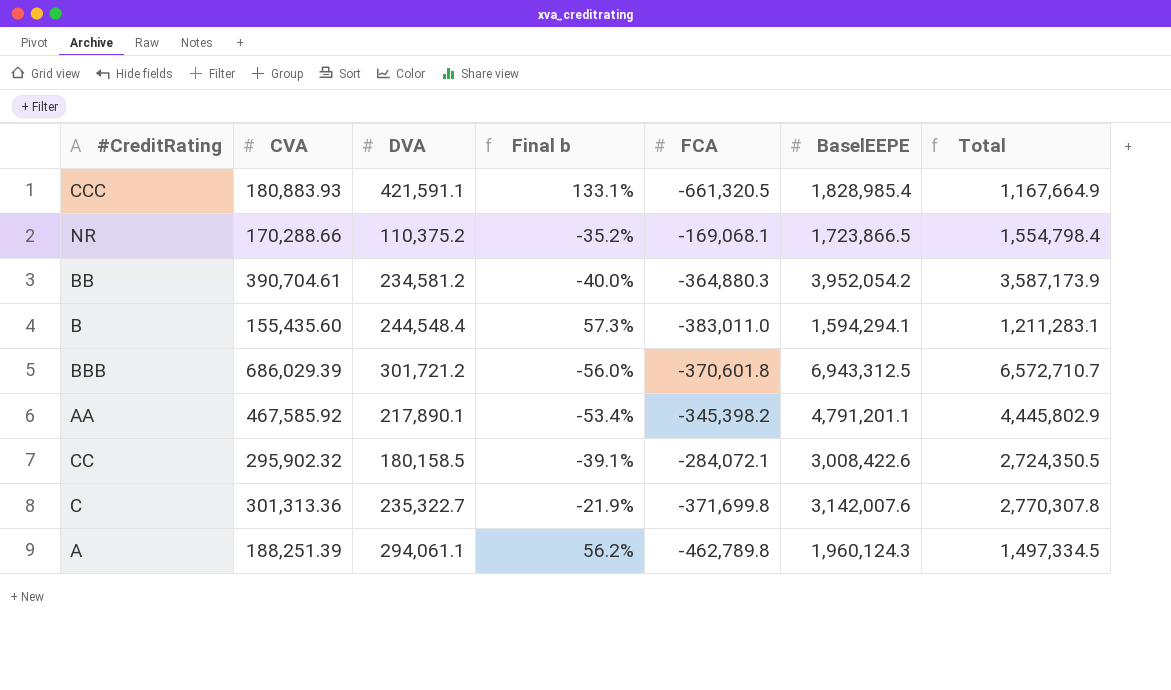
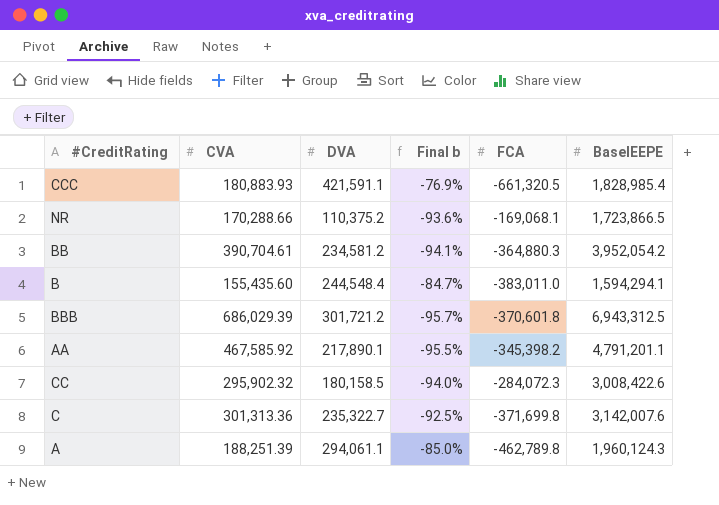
column Total | formula: [FCA] + [BaselEEPE] -> none
column Final b | formula: ([DVA] - [CVA]) / [CVA] -> ([DVA] - [BaselEEPE]) / [BaselEEPE]
CC | FCA: -284,072.1 -> -284,072.3

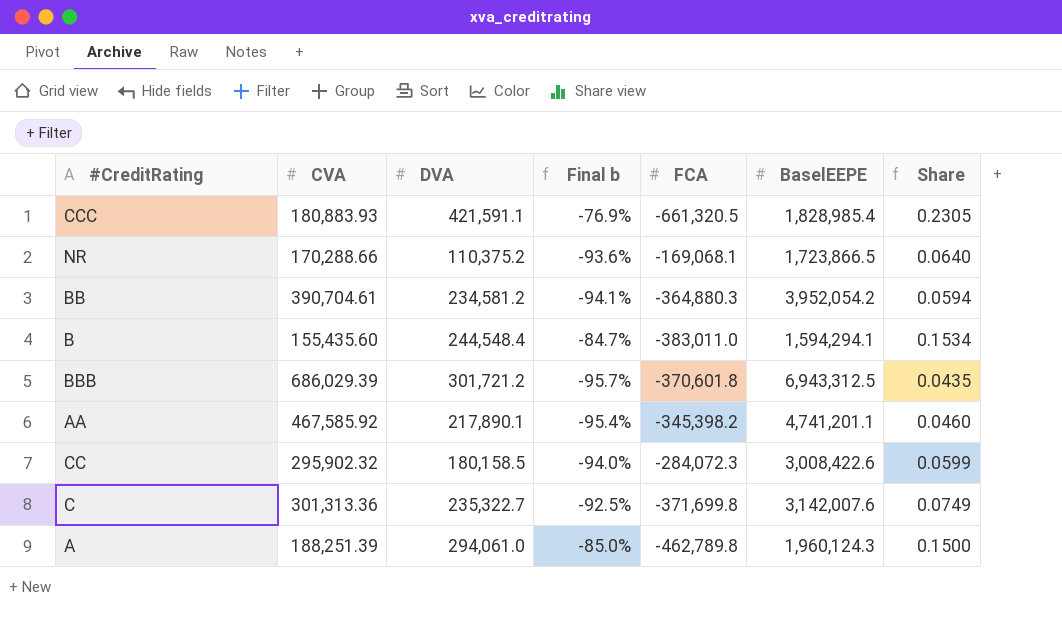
column Share | formula: none -> [DVA] / [BaselEEPE]
AA | Final b: -95.5% -> -95.4%
AA | BaselEEPE: 4,791,201.1 -> 4,741,201.1
A | DVA: 294,061.1 -> 294,061.0

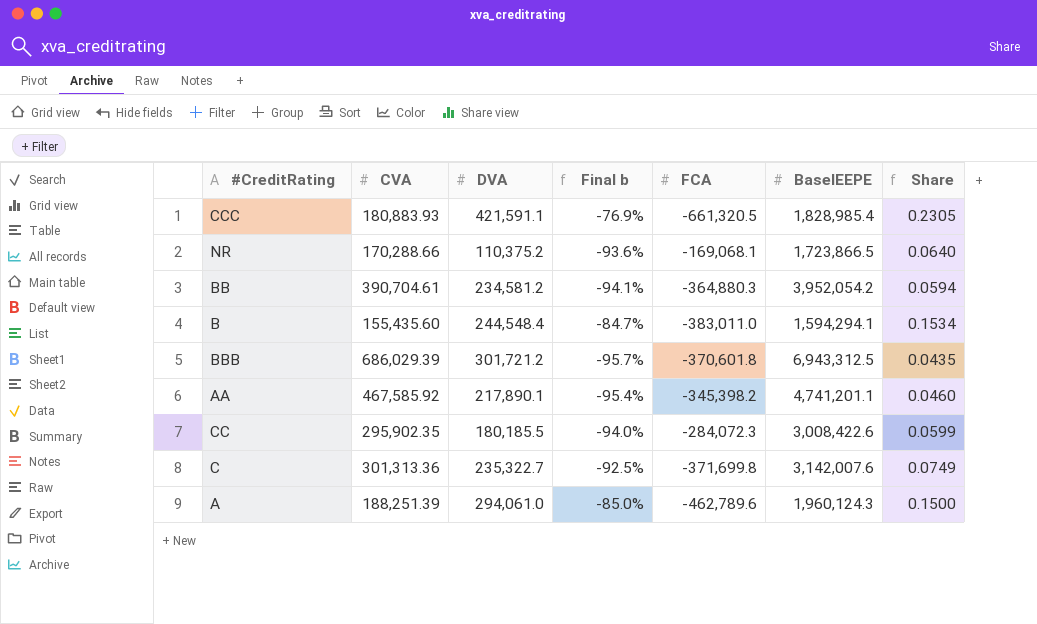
CC | CVA: 295,902.32 -> 295,902.35
CC | DVA: 180,158.5 -> 180,185.5
A | FCA: -462,789.8 -> -462,789.6

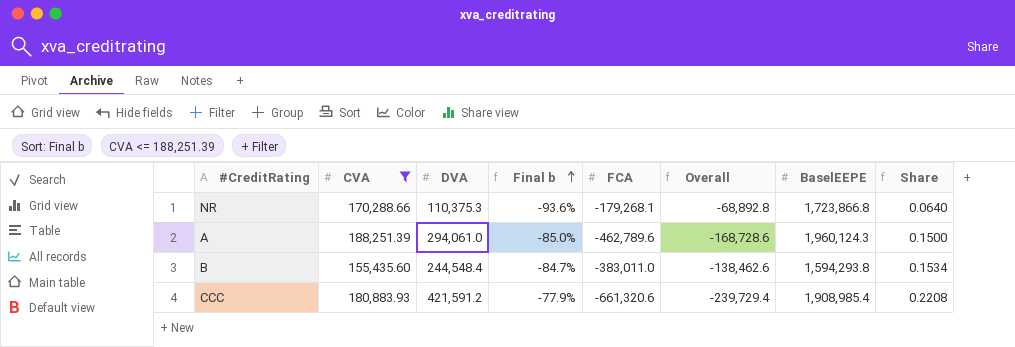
filter: none -> CVA <= 188,251.39
row order: none -> Final b ascending
column Overall | formula: none -> [DVA] + [FCA]
NR | DVA: 110,375.2 -> 110,375.3
NR | FCA: -169,068.1 -> -179,268.1
NR | BaselEEPE: 1,723,866.5 -> 1,723,866.8
B | BaselEEPE: 1,594,294.1 -> 1,594,293.8
CCC | DVA: 421,591.1 -> 421,591.2
CCC | Final b: -76.9% -> -77.9%
CCC | FCA: -661,320.5 -> -661,320.6
CCC | BaselEEPE: 1,828,985.4 -> 1,908,985.4
CCC | Share: 0.2305 -> 0.2208

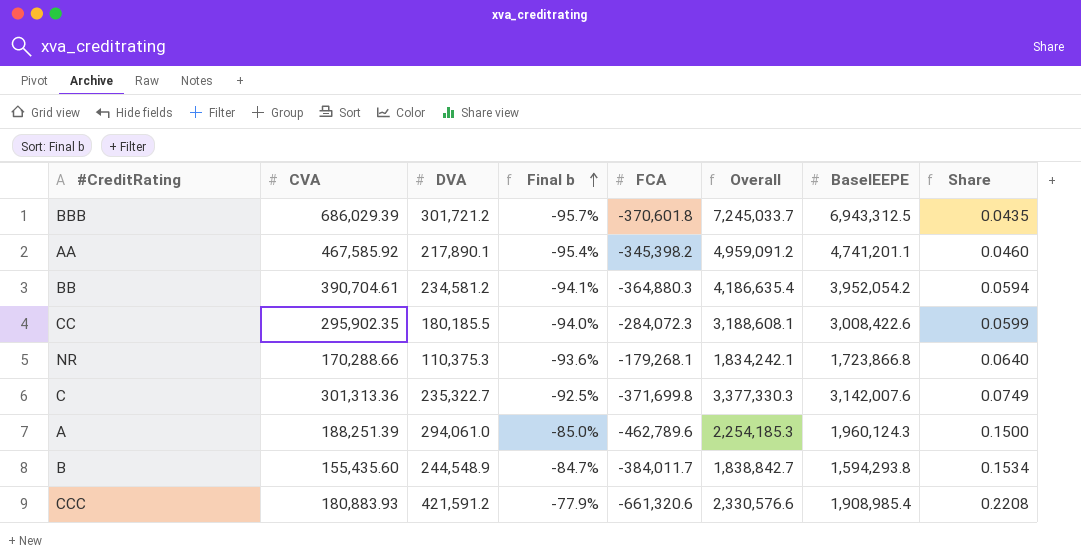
filter: CVA <= 188,251.39 -> none
column Overall | formula: [DVA] + [FCA] -> [DVA] + [BaselEEPE]
B | DVA: 244,548.4 -> 244,548.9
B | FCA: -383,011.0 -> -384,011.7

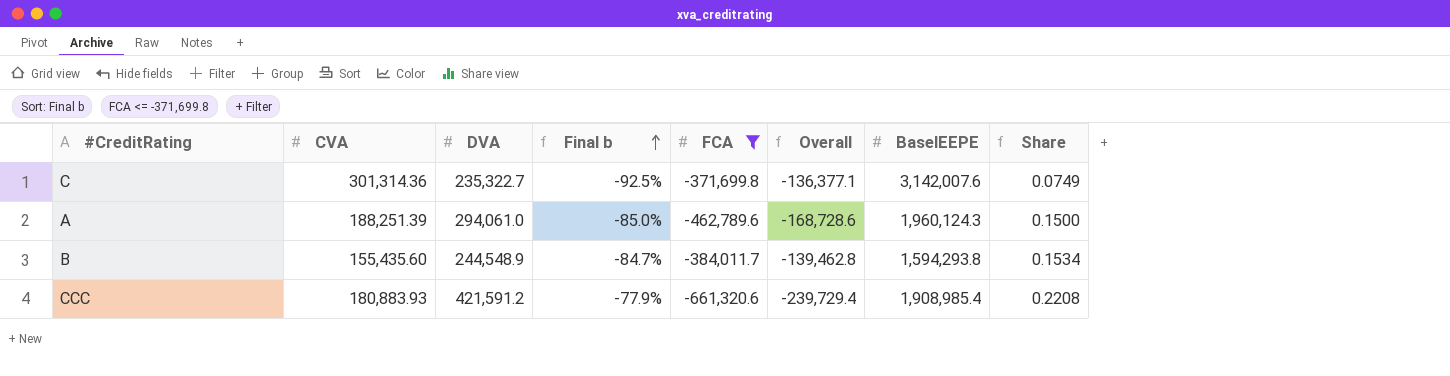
filter: none -> FCA <= -371,699.8
column Overall | formula: [DVA] + [BaselEEPE] -> [DVA] + [FCA]
C | CVA: 301,313.36 -> 301,314.36

